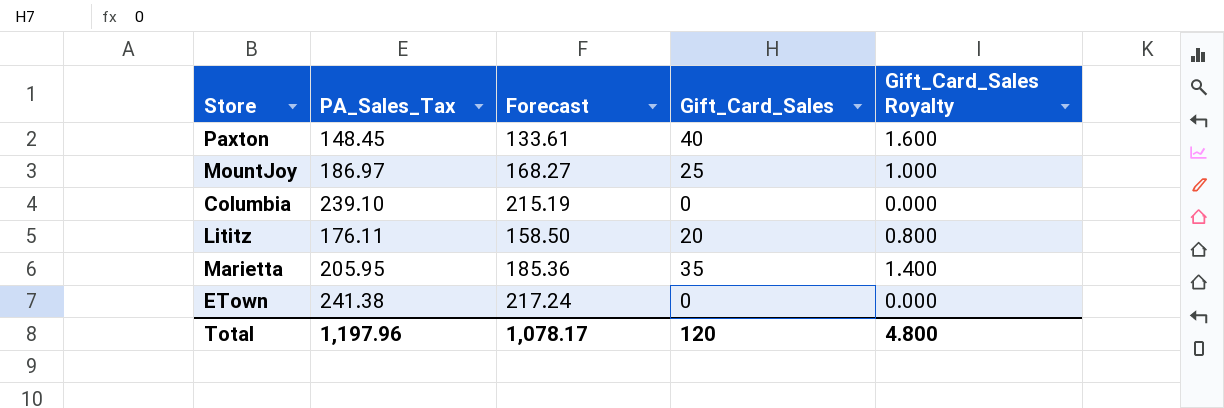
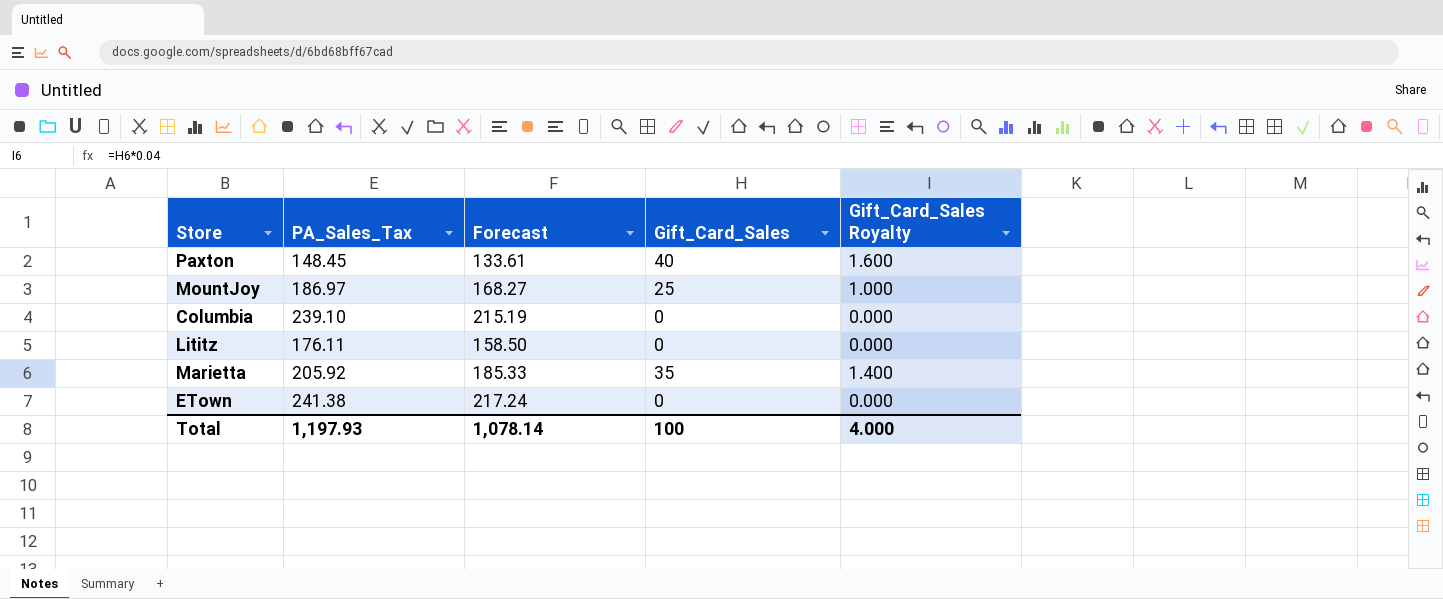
Lititz | Gift_Card_Sales: 20 -> 0
Lititz | Gift_Card_Sales Royalty: 0.800 -> 0.000
Marietta | PA_Sales_Tax: 205.95 -> 205.92
Marietta | Forecast: 185.36 -> 185.33
Total | PA_Sales_Tax: 1,197.96 -> 1,197.93
Total | Forecast: 1,078.17 -> 1,078.14
Total | Gift_Card_Sales: 120 -> 100
Total | Gift_Card_Sales Royalty: 4.800 -> 4.000

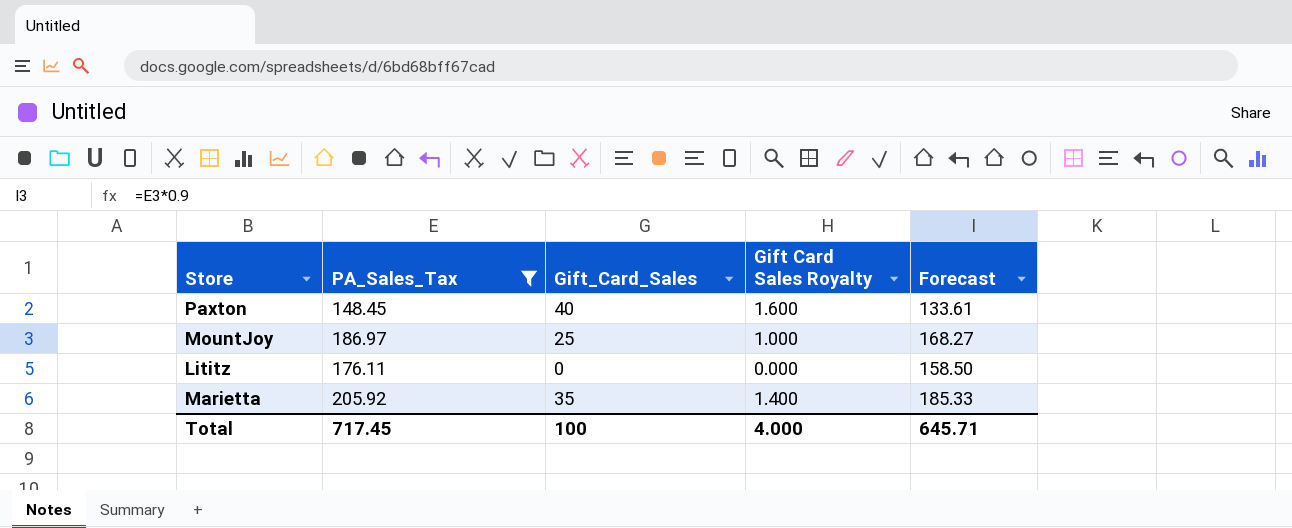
filter: none -> PA_Sales_Tax <= 205.92
column name: Gift_Card_Sales Royalty -> Gift Card Sales Royalty
column Forecast | position: 3 -> 5
Total | PA_Sales_Tax: 1,197.93 -> 717.45
Total | Forecast: 1,078.14 -> 645.71

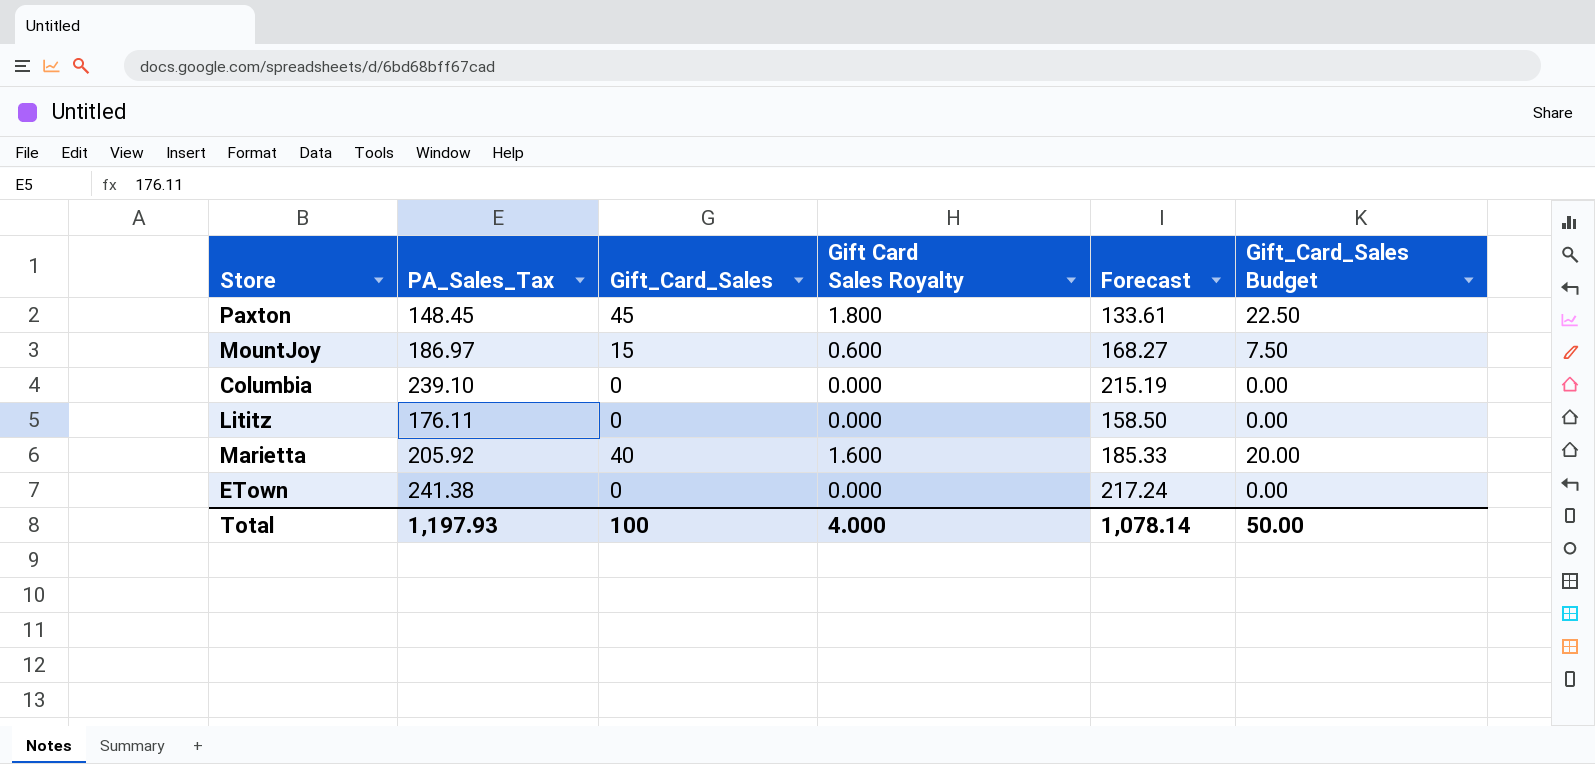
filter: PA_Sales_Tax <= 205.92 -> none
column Gift_Card_Sales Budget | formula: none -> [Gift_Card_Sales] * 0.5
Paxton | Gift_Card_Sales: 40 -> 45
Paxton | Gift Card Sales Royalty: 1.600 -> 1.800
MountJoy | Gift_Card_Sales: 25 -> 15
MountJoy | Gift Card Sales Royalty: 1.000 -> 0.600
Marietta | Gift_Card_Sales: 35 -> 40
Marietta | Gift Card Sales Royalty: 1.400 -> 1.600
Total | PA_Sales_Tax: 717.45 -> 1,197.93
Total | Forecast: 645.71 -> 1,078.14

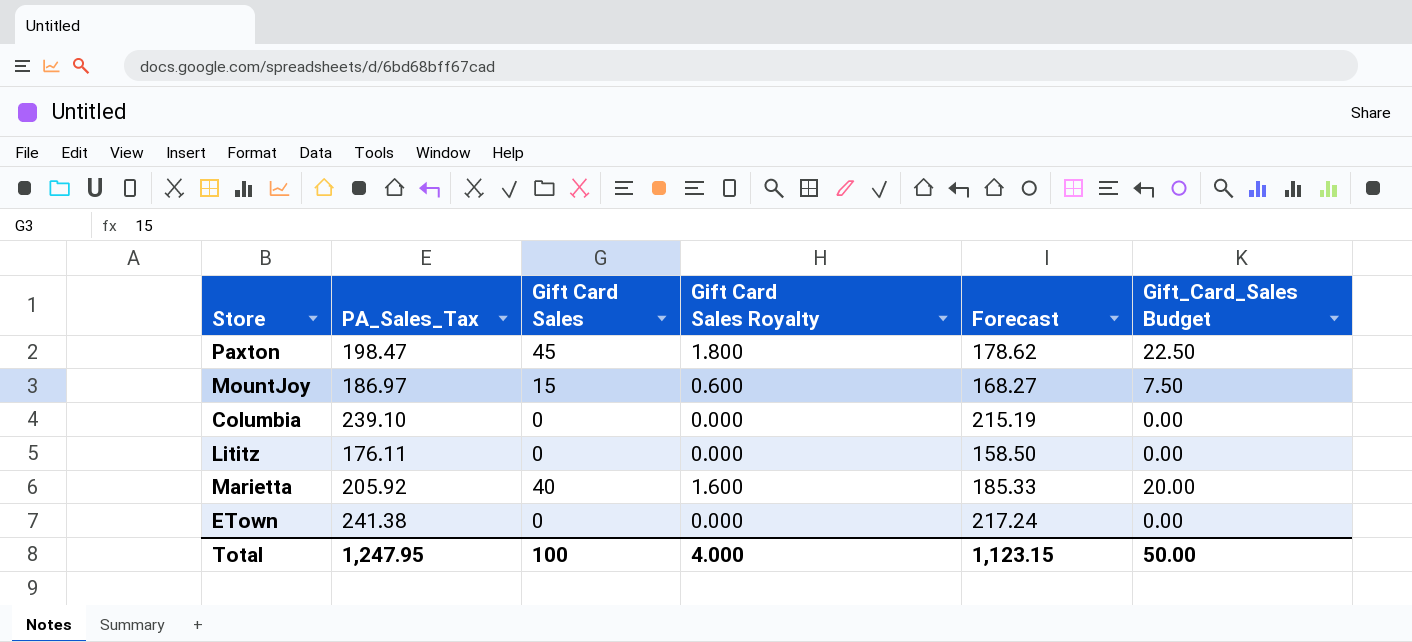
column name: Gift_Card_Sales -> Gift Card Sales
Paxton | PA_Sales_Tax: 148.45 -> 198.47
Paxton | Forecast: 133.61 -> 178.62
Total | PA_Sales_Tax: 1,197.93 -> 1,247.95
Total | Forecast: 1,078.14 -> 1,123.15

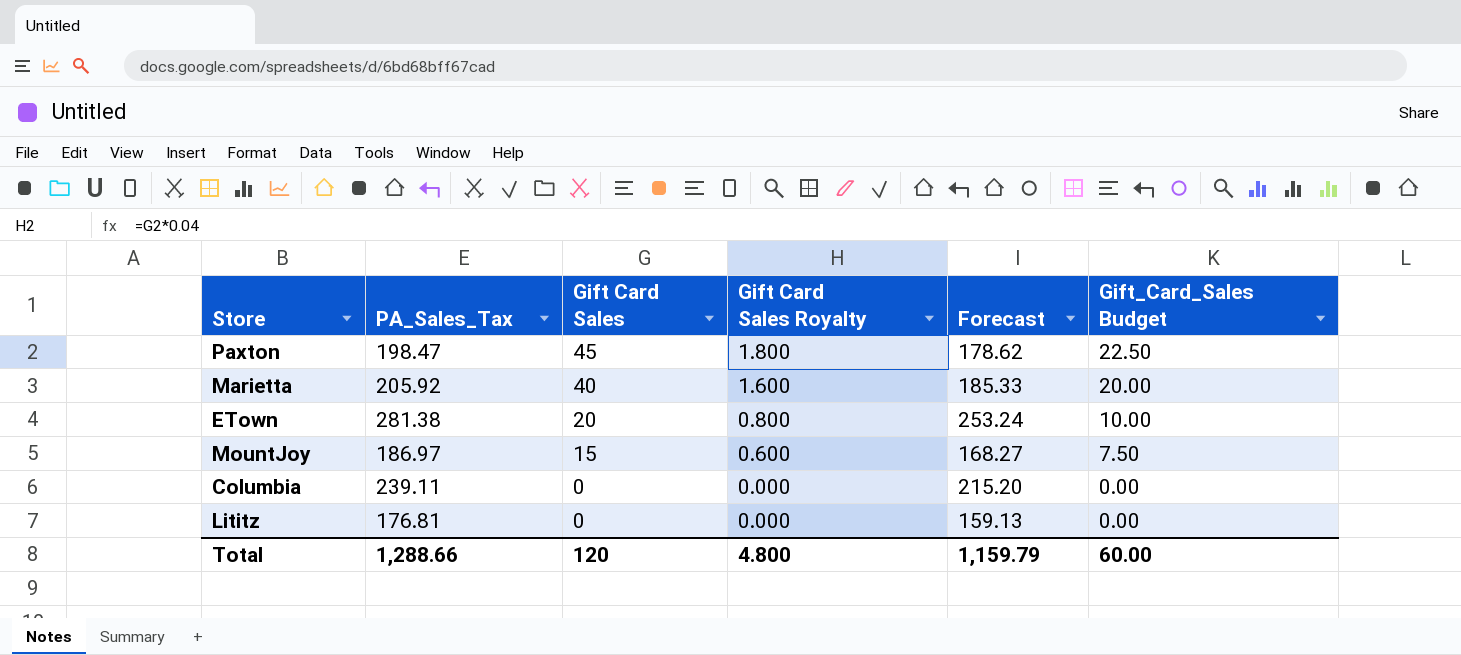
row order: none -> Gift Card Sales descending
ETown | PA_Sales_Tax: 241.38 -> 281.38
ETown | Gift Card Sales: 0 -> 20
ETown | Gift Card Sales Royalty: 0.000 -> 0.800
ETown | Forecast: 217.24 -> 253.24
ETown | Gift_Card_Sales Budget: 0.00 -> 10.00
Columbia | PA_Sales_Tax: 239.10 -> 239.11
Columbia | Forecast: 215.19 -> 215.20
Lititz | PA_Sales_Tax: 176.11 -> 176.81
Lititz | Forecast: 158.50 -> 159.13
Total | PA_Sales_Tax: 1,247.95 -> 1,288.66
Total | Gift Card Sales: 100 -> 120
Total | Gift Card Sales Royalty: 4.000 -> 4.800
Total | Forecast: 1,123.15 -> 1,159.79
Total | Gift_Card_Sales Budget: 50.00 -> 60.00

